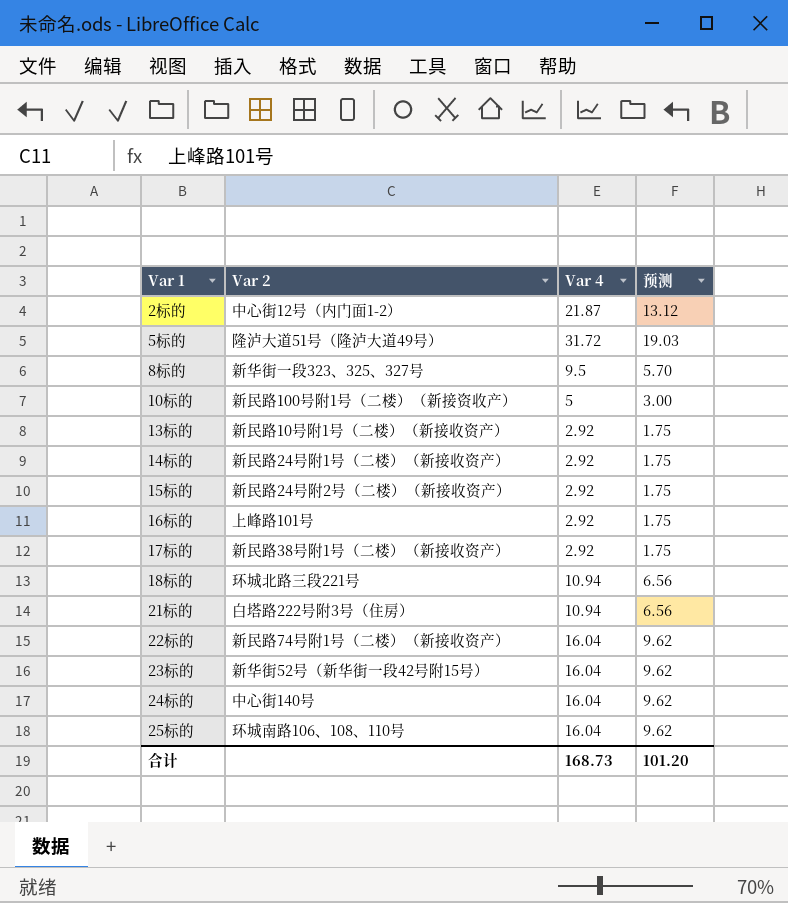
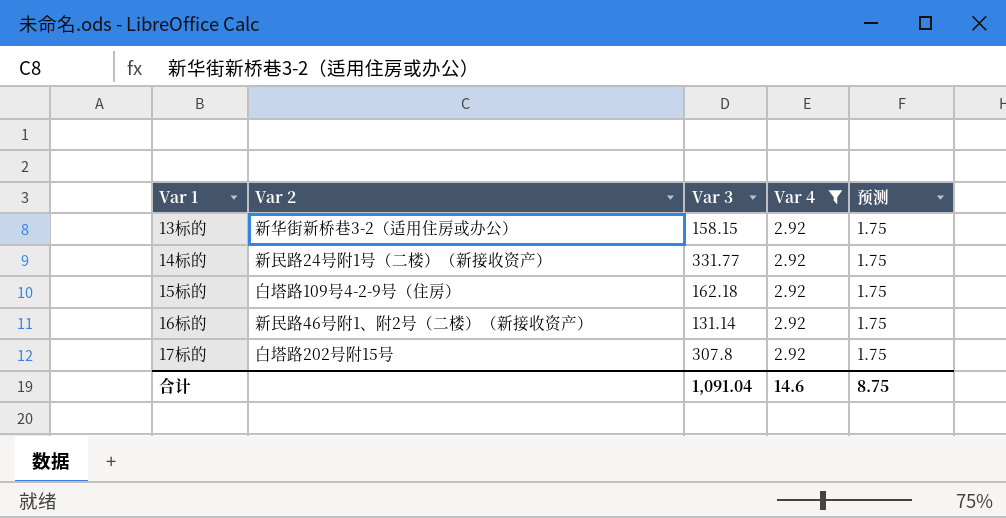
filter: none -> Var 4 = 2.92
column Var 3 | position: none -> 3
13标的 | Var 2: 新民路10号附1号（二楼）（新接收资产） -> 新华街新桥巷3-2（适用住房或办公）
15标的 | Var 2: 新民路24号附2号（二楼）（新接收资产） -> 白塔路109号4-2-9号（住房）
16标的 | Var 2: 上峰路101号 -> 新民路46号附1、附2号（二楼）（新接收资产）
17标的 | Var 2: 新民路38号附1号（二楼）（新接收资产） -> 白塔路202号附15号
合计 | Var 4: 168.73 -> 14.6
合计 | 预测: 101.20 -> 8.75

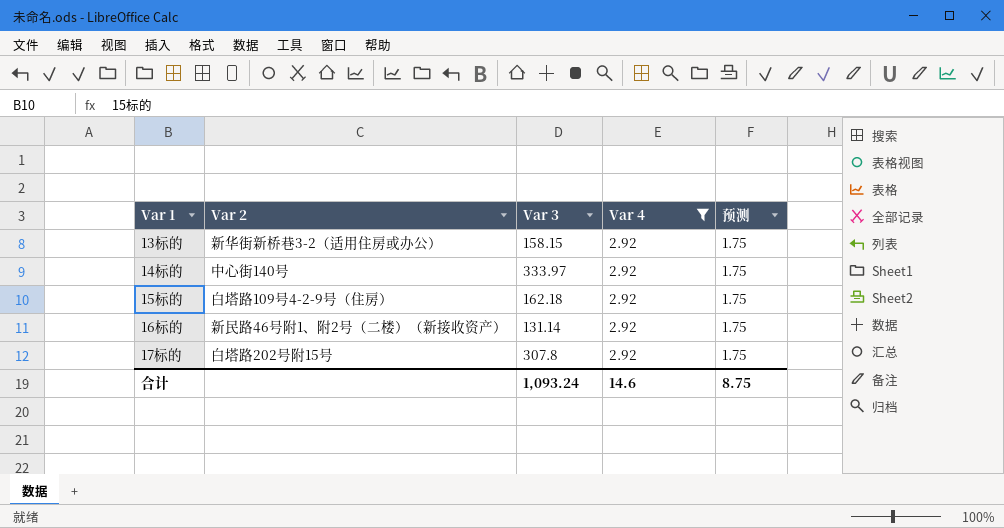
14标的 | Var 2: 新民路24号附1号（二楼）（新接收资产） -> 中心街140号
14标的 | Var 3: 331.77 -> 333.97
合计 | Var 3: 1,091.04 -> 1,093.24

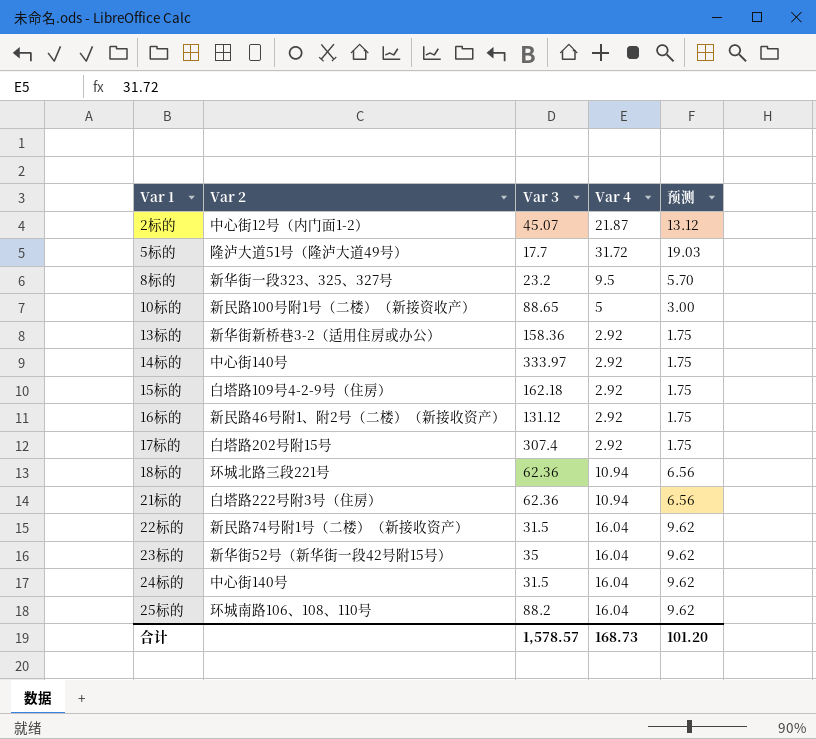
filter: Var 4 = 2.92 -> none
13标的 | Var 3: 158.15 -> 158.36
16标的 | Var 3: 131.14 -> 131.12
17标的 | Var 3: 307.8 -> 307.4
合计 | Var 3: 1,093.24 -> 1,578.57
合计 | Var 4: 14.6 -> 168.73
合计 | 预测: 8.75 -> 101.20

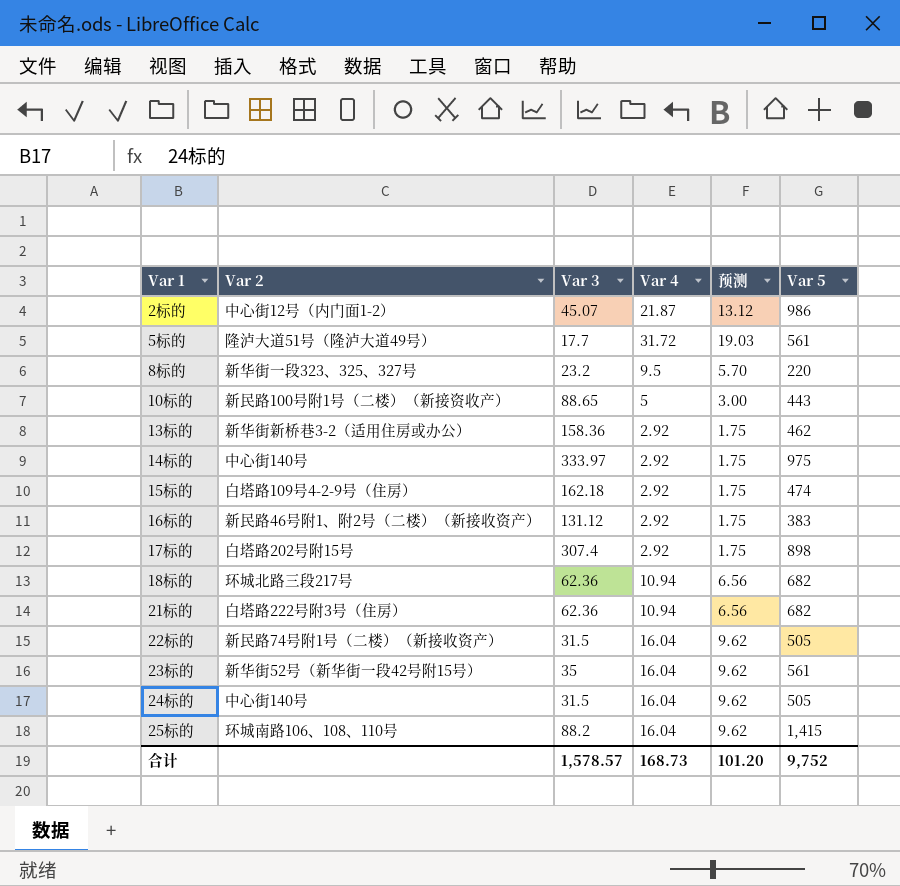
column Var 5 | formula: none -> [Var 3] * [Var 4]
18标的 | Var 2: 环城北路三段221号 -> 环城北路三段217号

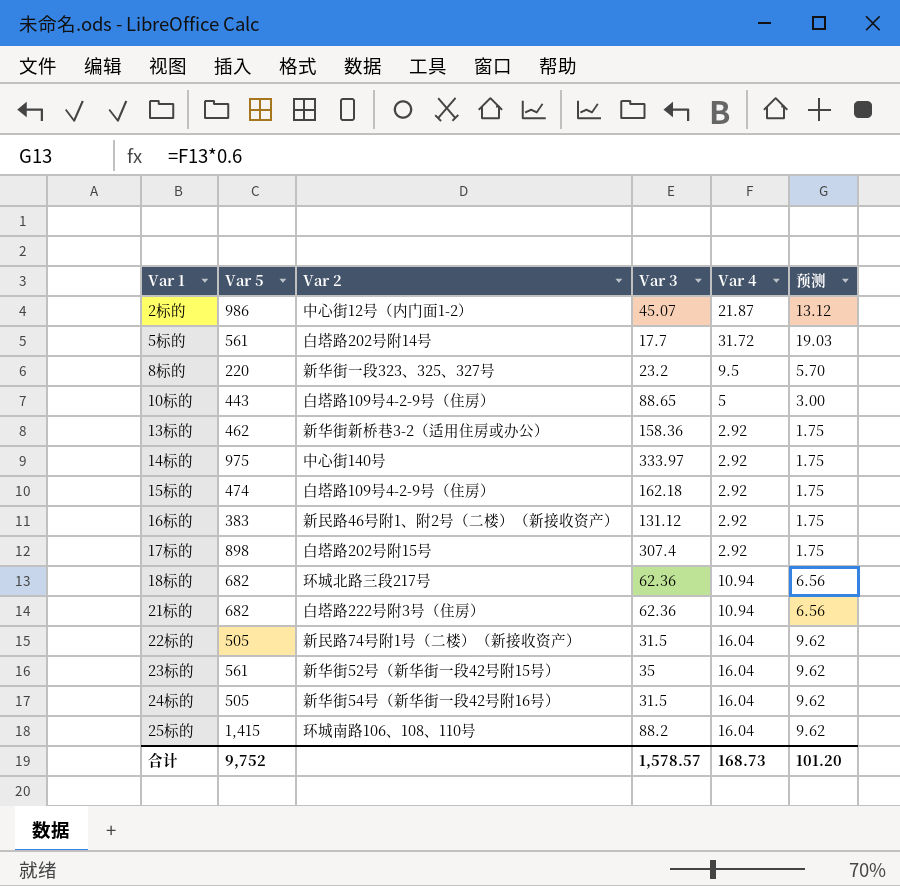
column Var 5 | position: 6 -> 2
5标的 | Var 2: 隆泸大道51号（隆泸大道49号） -> 白塔路202号附14号
10标的 | Var 2: 新民路100号附1号（二楼）（新接资收产） -> 白塔路109号4-2-9号（住房）
24标的 | Var 2: 中心街140号 -> 新华街54号（新华街一段42号附16号）

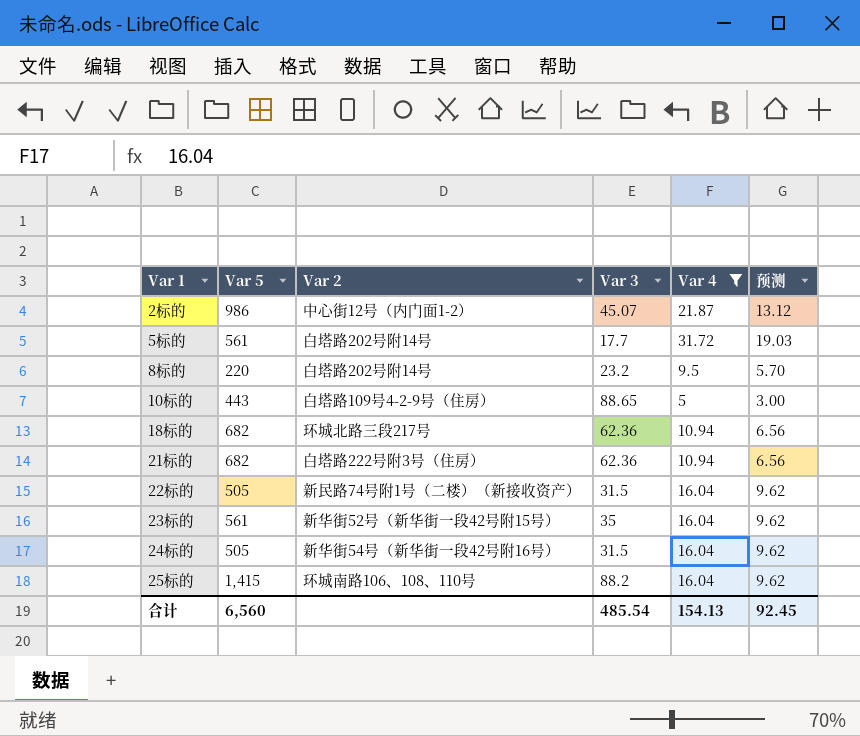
filter: none -> Var 4 != 2.92
8标的 | Var 2: 新华街一段323、325、327号 -> 白塔路202号附14号
合计 | Var 5: 9,752 -> 6,560
合计 | Var 3: 1,578.57 -> 485.54
合计 | Var 4: 168.73 -> 154.13
合计 | 预测: 101.20 -> 92.45

